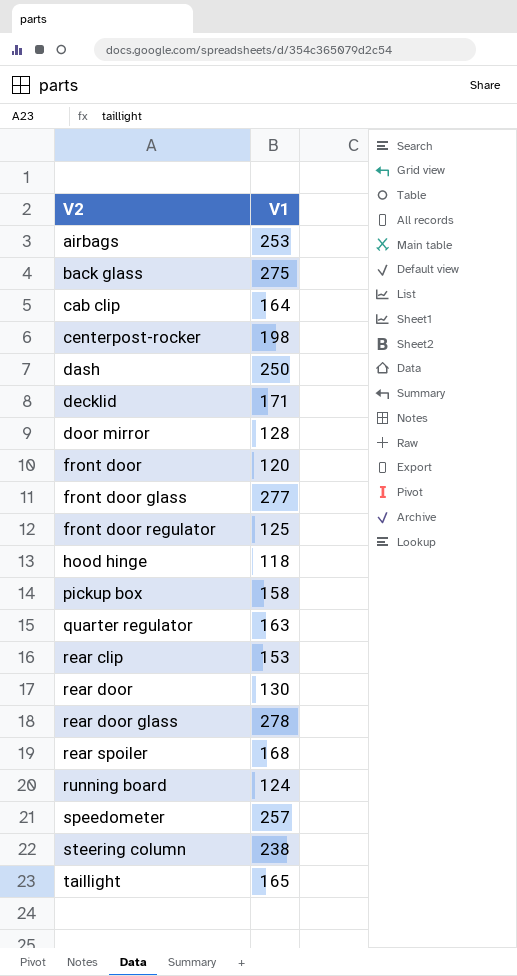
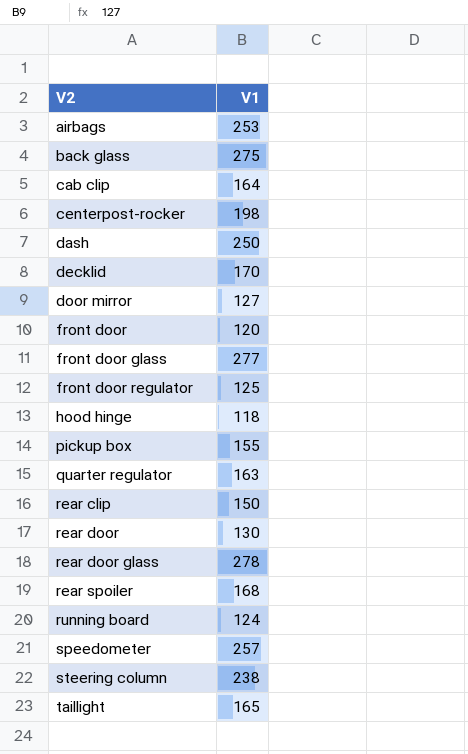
decklid | V1: 171 -> 170
door mirror | V1: 128 -> 127
pickup box | V1: 158 -> 155
rear clip | V1: 153 -> 150

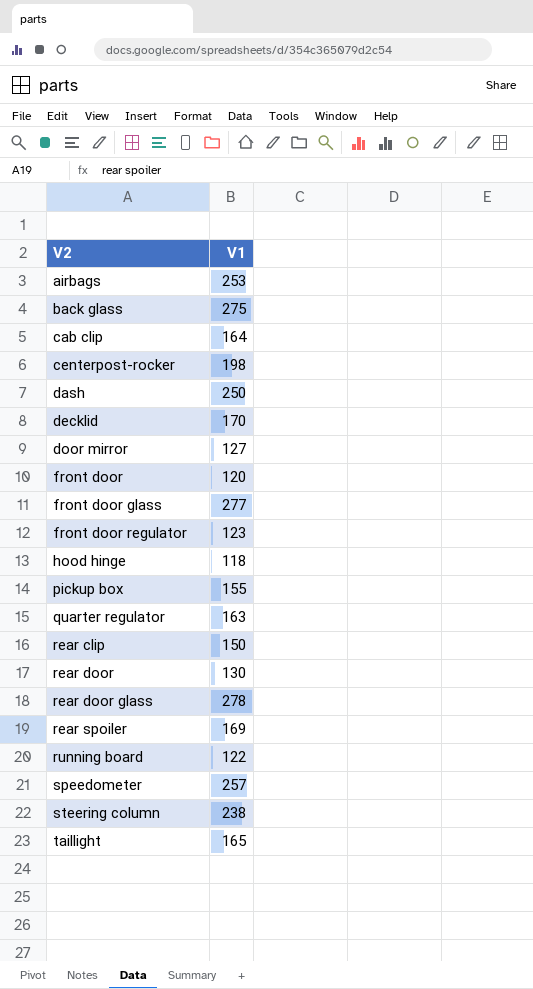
front door regulator | V1: 125 -> 123
rear spoiler | V1: 168 -> 169
running board | V1: 124 -> 122

